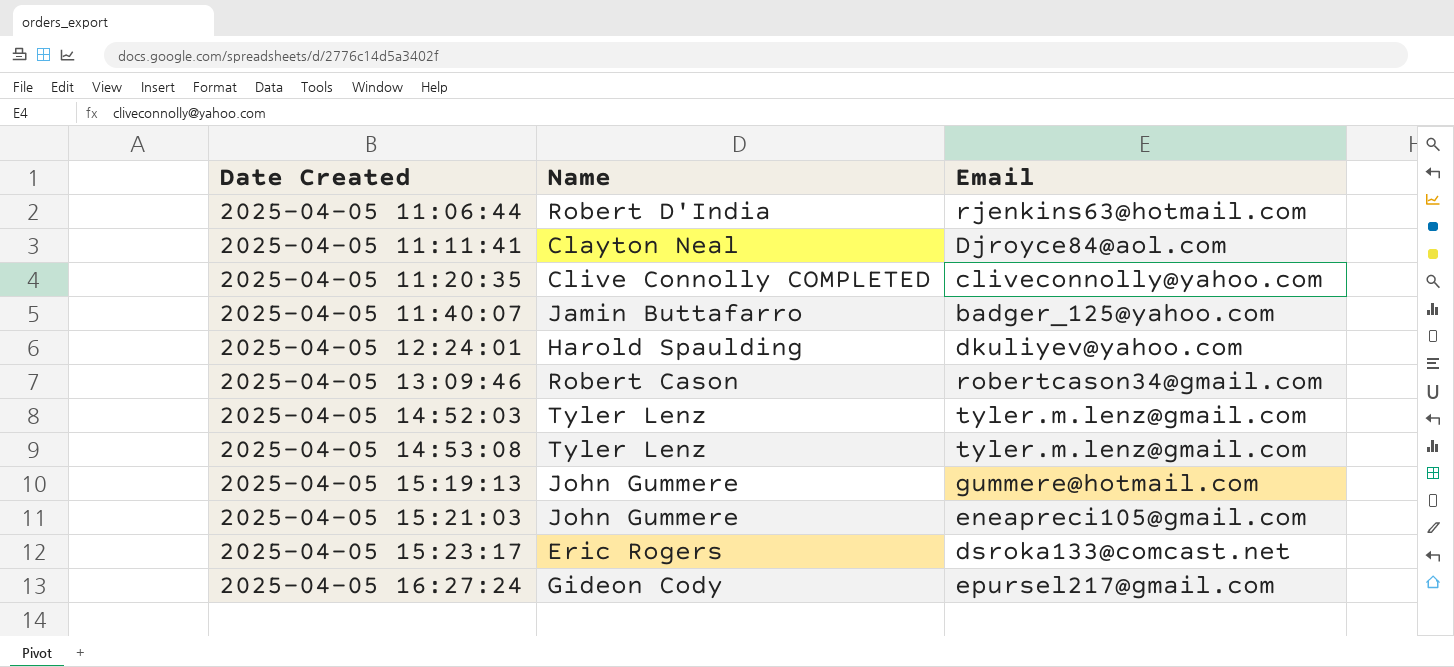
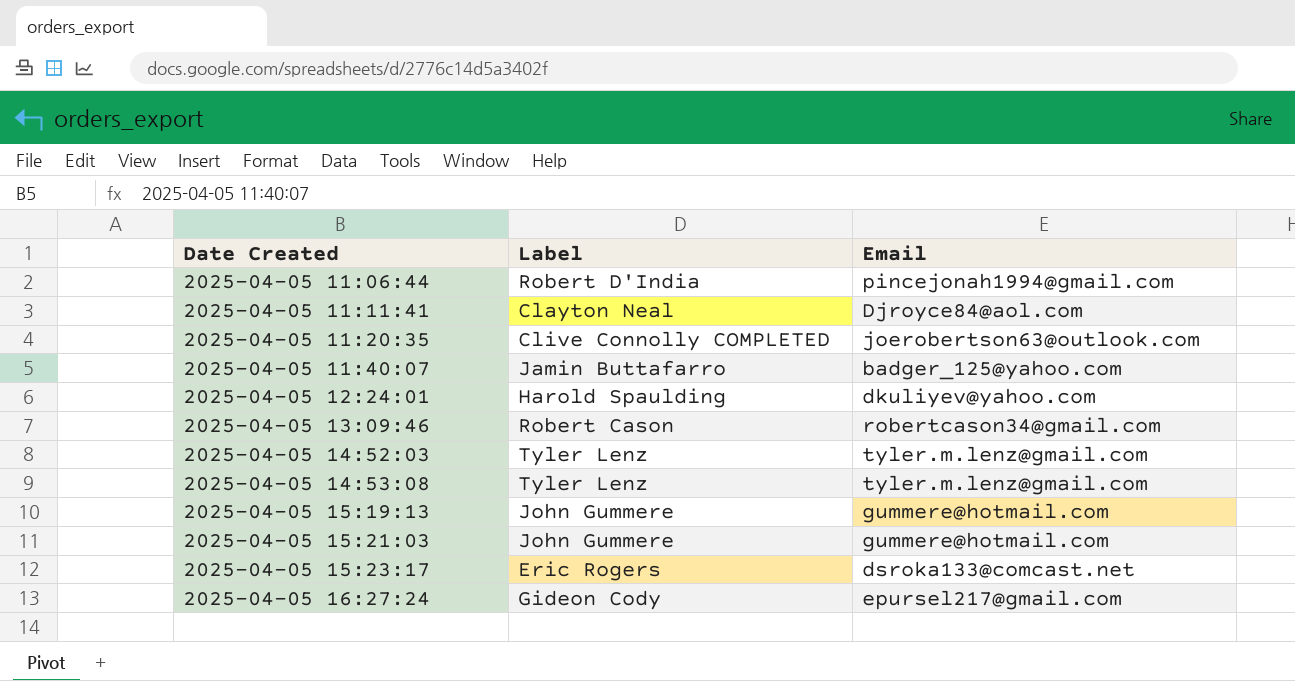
column name: Name -> Label
2025-04-05 11:06:44 | Email: rjenkins63@hotmail.com -> pincejonah1994@gmail.com
2025-04-05 11:20:35 | Email: cliveconnolly@yahoo.com -> joerobertson63@outlook.com
2025-04-05 15:21:03 | Email: eneapreci105@gmail.com -> gummere@hotmail.com

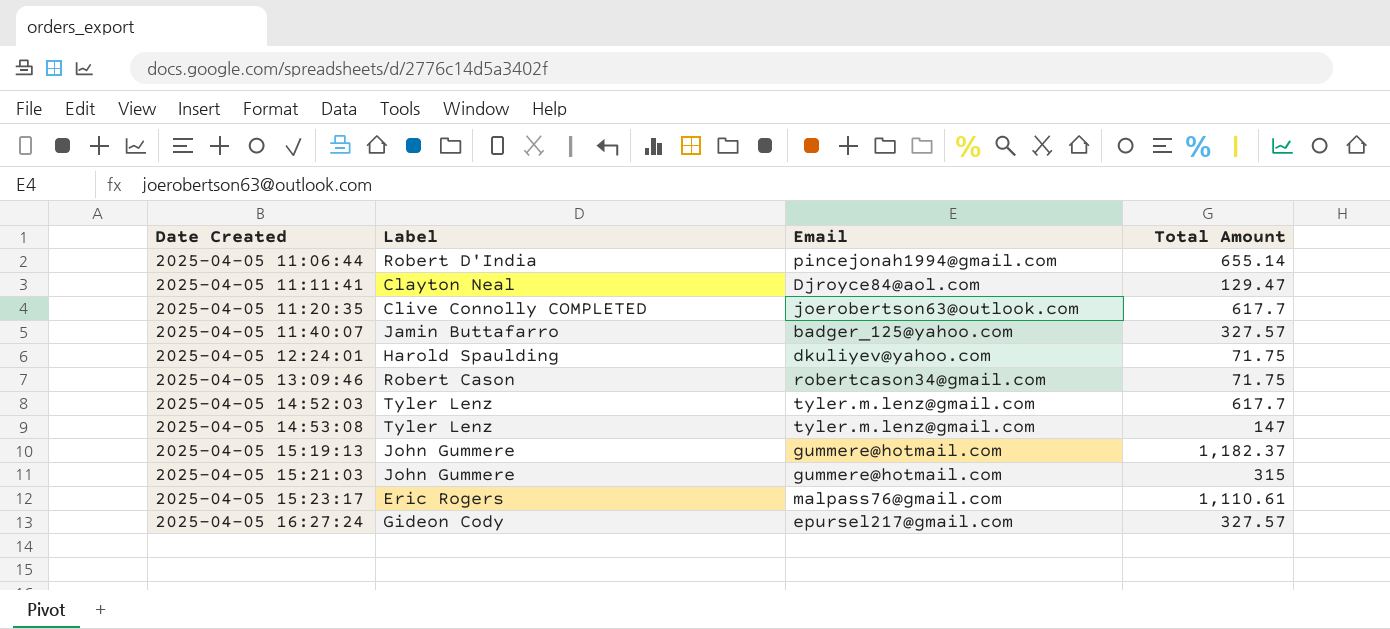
column Total Amount | position: none -> 4
2025-04-05 15:23:17 | Email: dsroka133@comcast.net -> malpass76@gmail.com

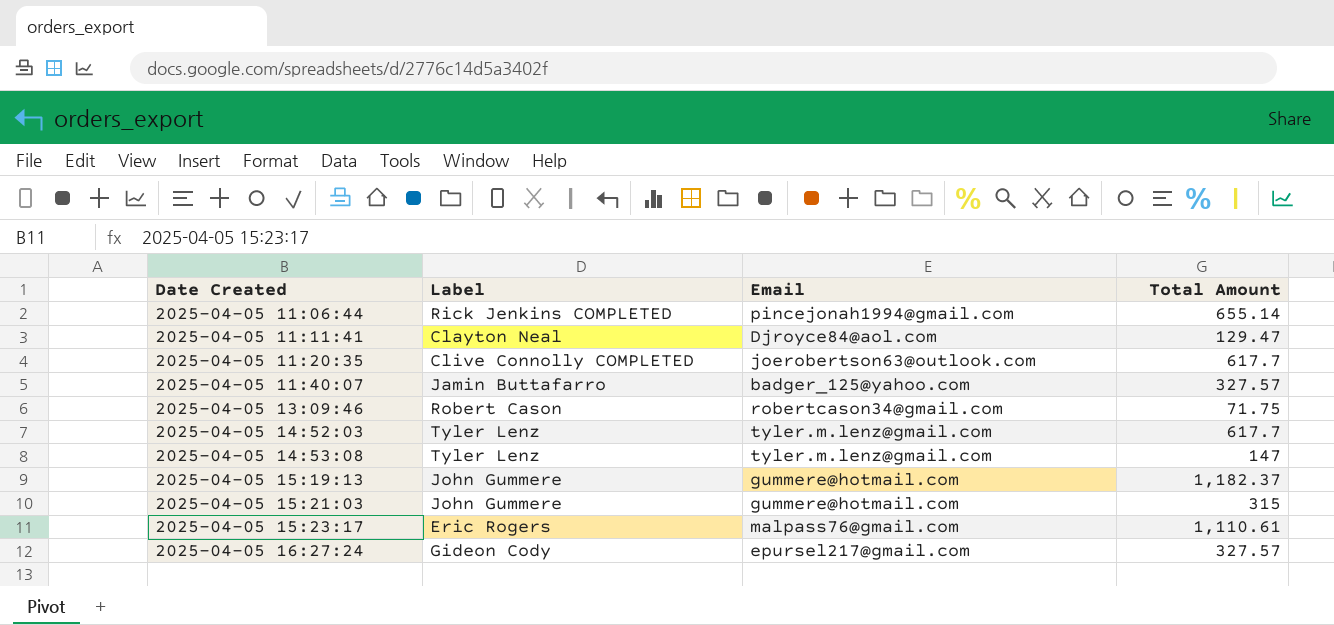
row 2025-04-05 12:24:01: Harold Spaulding | dkuliyev@yahoo.com | 71.75 -> none
2025-04-05 11:06:44 | Label: Robert D'India -> Rick Jenkins COMPLETED

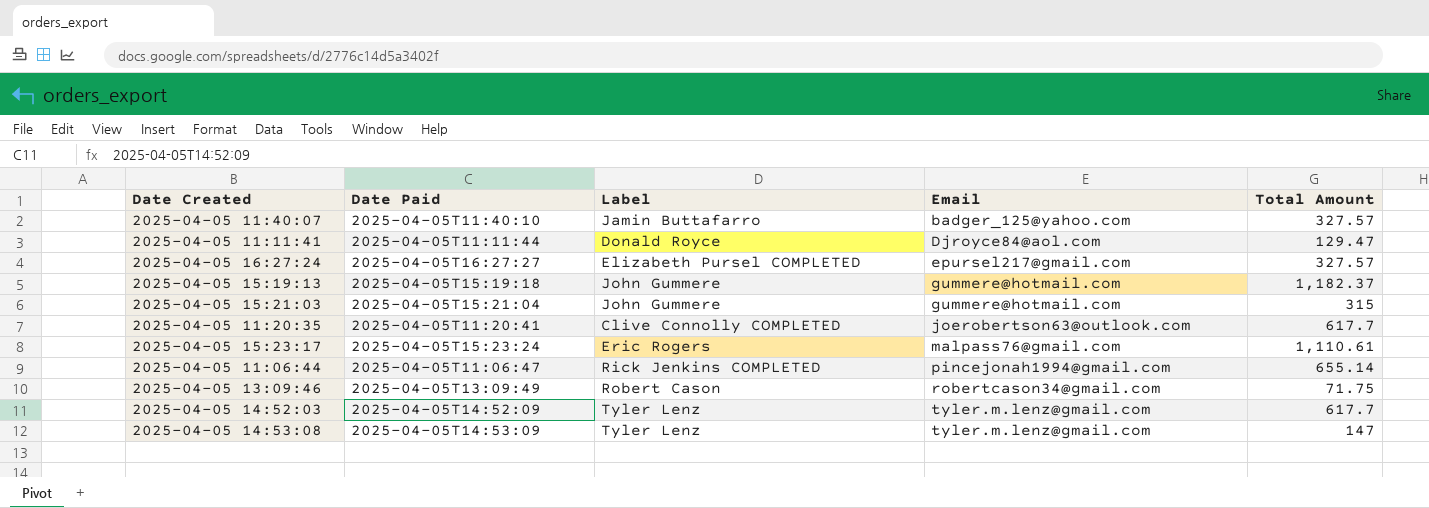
row order: Date Created ascending -> Email ascending
column Date Paid | position: none -> 2
2025-04-05 11:11:41 | Label: Clayton Neal -> Donald Royce
2025-04-05 16:27:24 | Label: Gideon Cody -> Elizabeth Pursel COMPLETED

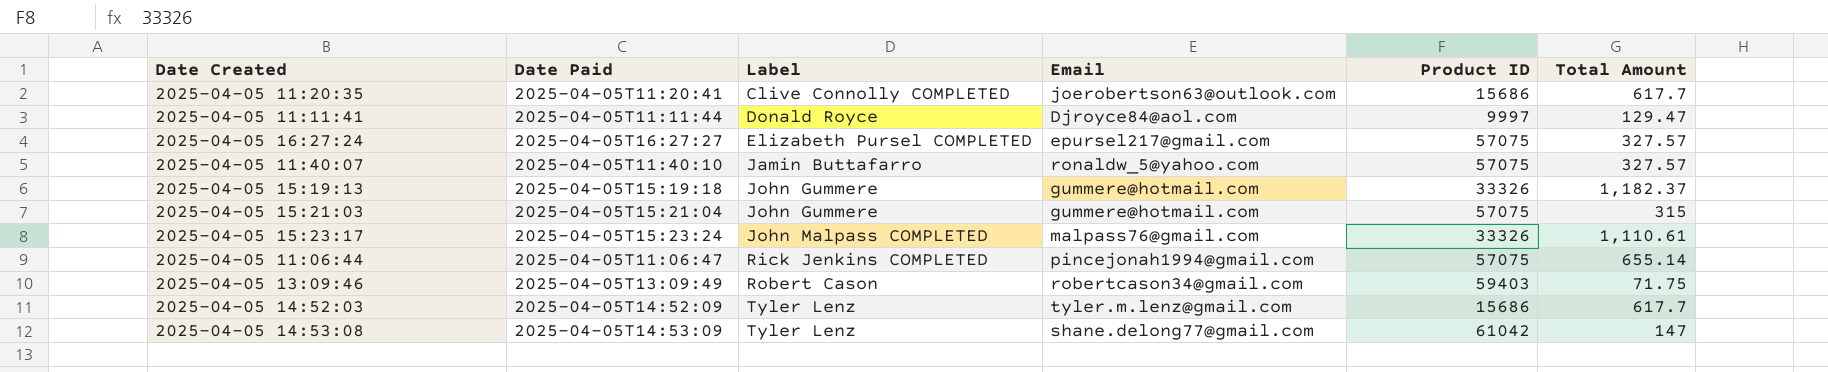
row order: Email ascending -> Label ascending
column Product ID | position: none -> 5
2025-04-05 11:40:07 | Email: badger_125@yahoo.com -> ronaldw_5@yahoo.com
2025-04-05 15:23:17 | Label: Eric Rogers -> John Malpass COMPLETED
2025-04-05 14:53:08 | Email: tyler.m.lenz@gmail.com -> shane.delong77@gmail.com

